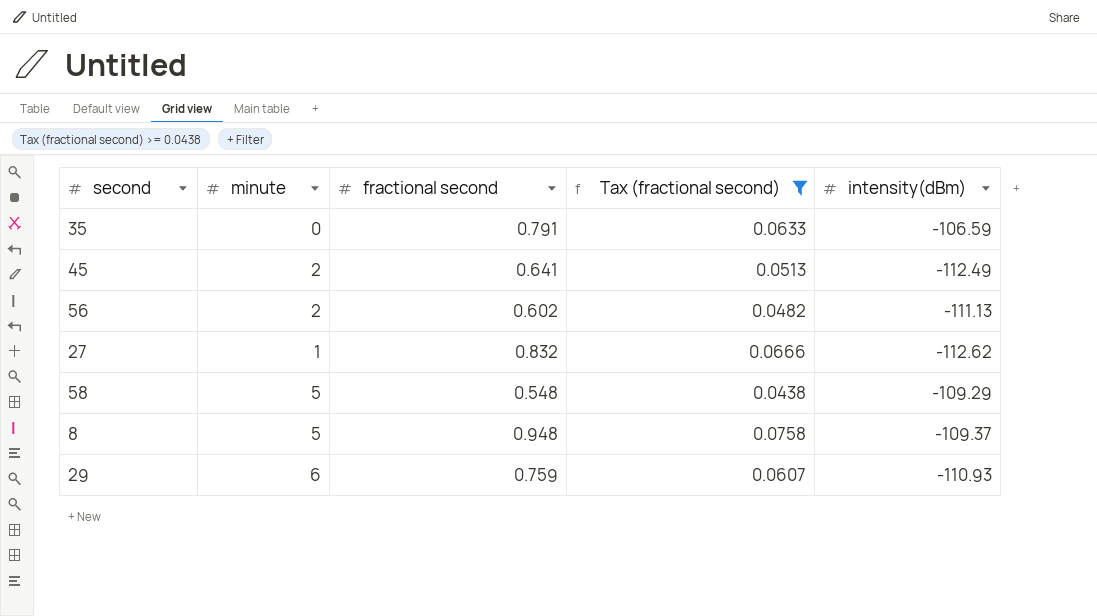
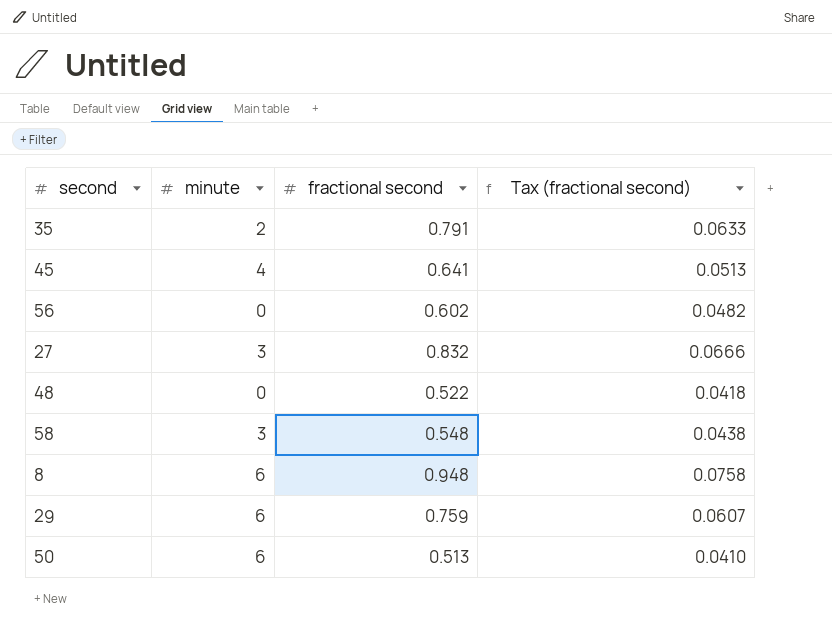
filter: Tax (fractional second) >= 0.0438 -> none
column intensity(dBm) | position: 5 -> none
35 | minute: 0 -> 2
45 | minute: 2 -> 4
56 | minute: 2 -> 0
27 | minute: 1 -> 3
58 | minute: 5 -> 3
8 | minute: 5 -> 6

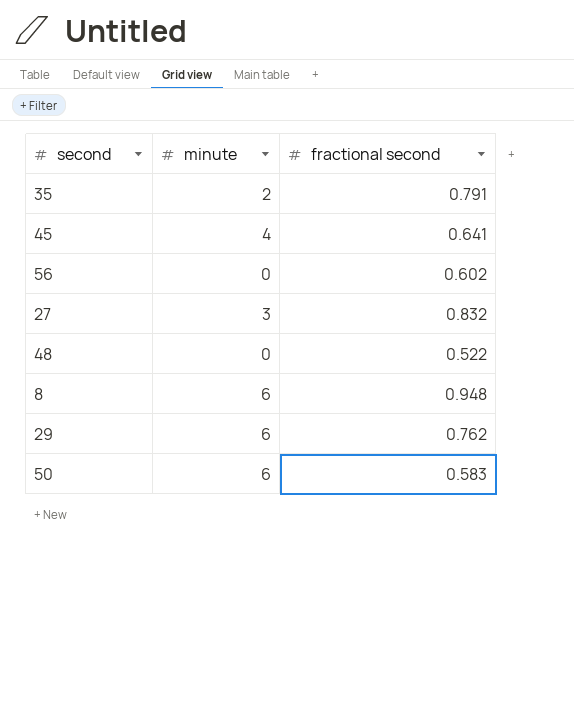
column Tax (fractional second) | formula: [fractional second] * 0.08 -> none
row 58: 3 | 0.548 | 0.0438 -> none
29 | fractional second: 0.759 -> 0.762
50 | fractional second: 0.513 -> 0.583

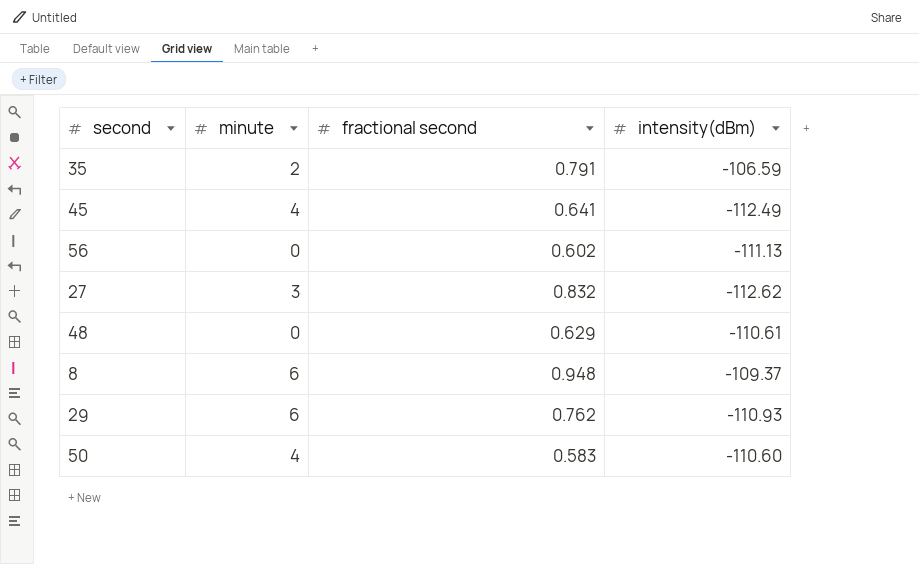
column intensity(dBm) | position: none -> 4
48 | fractional second: 0.522 -> 0.629
50 | minute: 6 -> 4

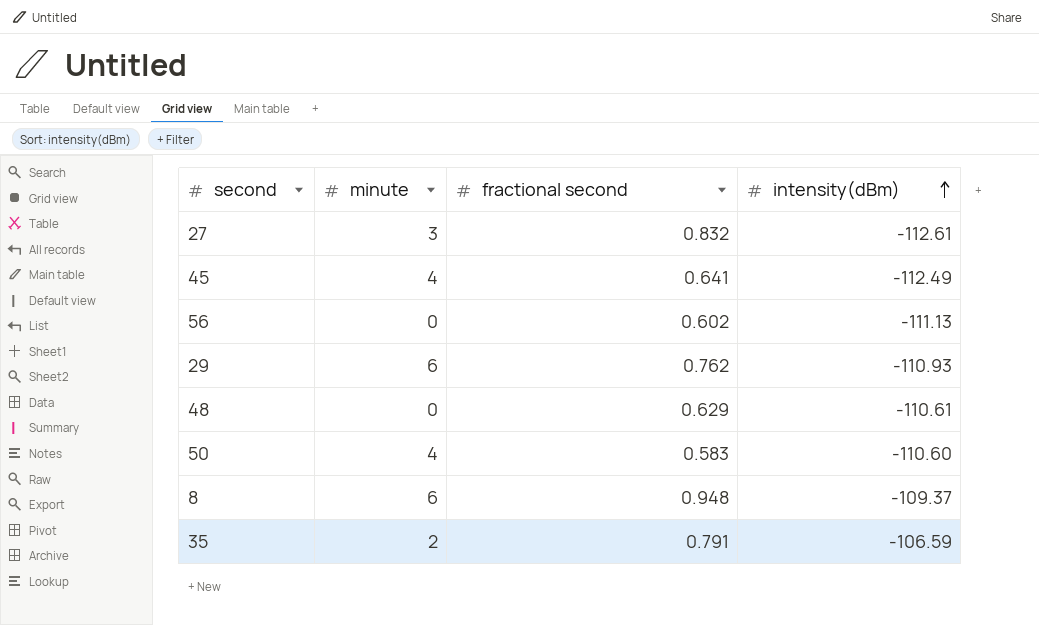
row order: none -> intensity(dBm) ascending
27 | intensity(dBm): -112.62 -> -112.61

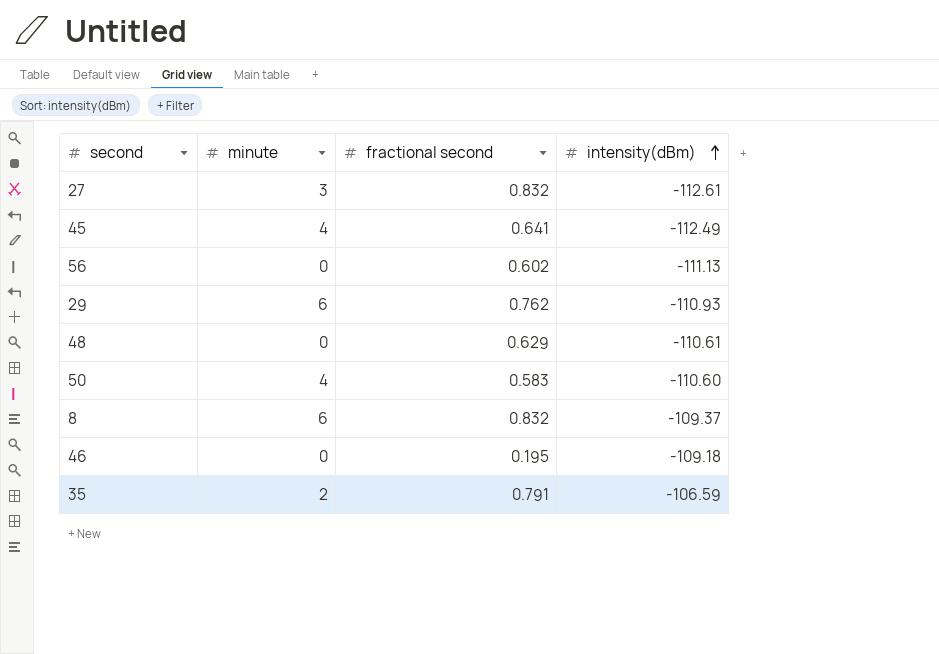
8 | fractional second: 0.948 -> 0.832
row 46: none -> 0 | 0.195 | -109.18

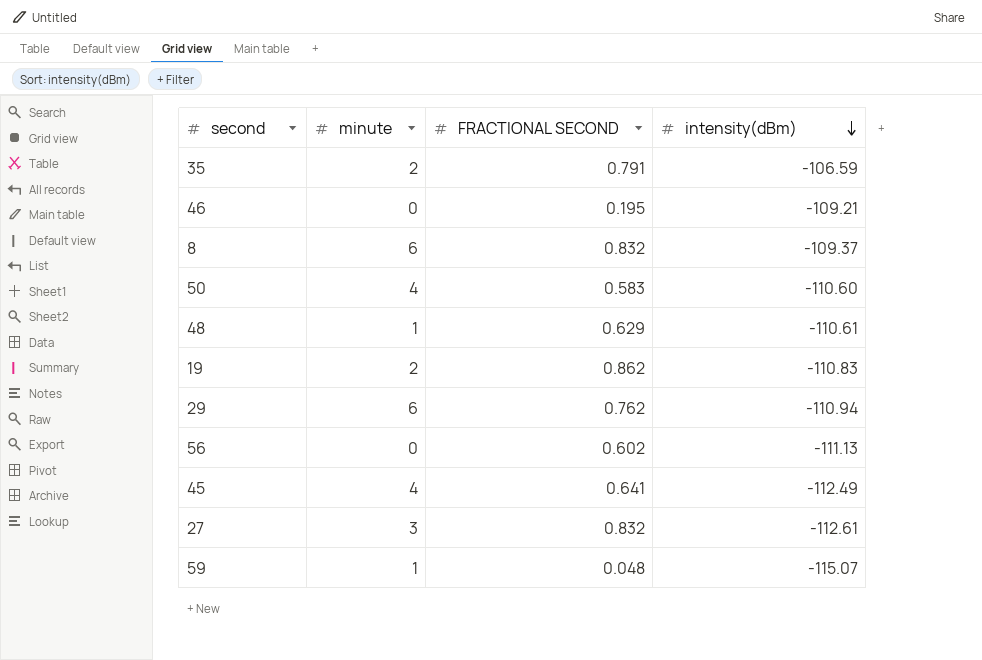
row order: intensity(dBm) ascending -> intensity(dBm) descending
column name: fractional second -> FRACTIONAL SECOND
46 | intensity(dBm): -109.18 -> -109.21
48 | minute: 0 -> 1
row 19: none -> 2 | 0.862 | -110.83
29 | intensity(dBm): -110.93 -> -110.94
row 59: none -> 1 | 0.048 | -115.07

